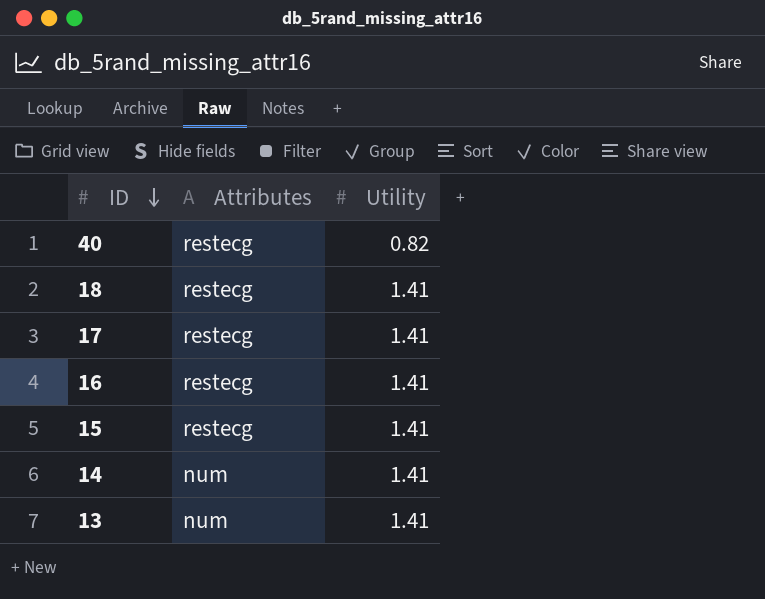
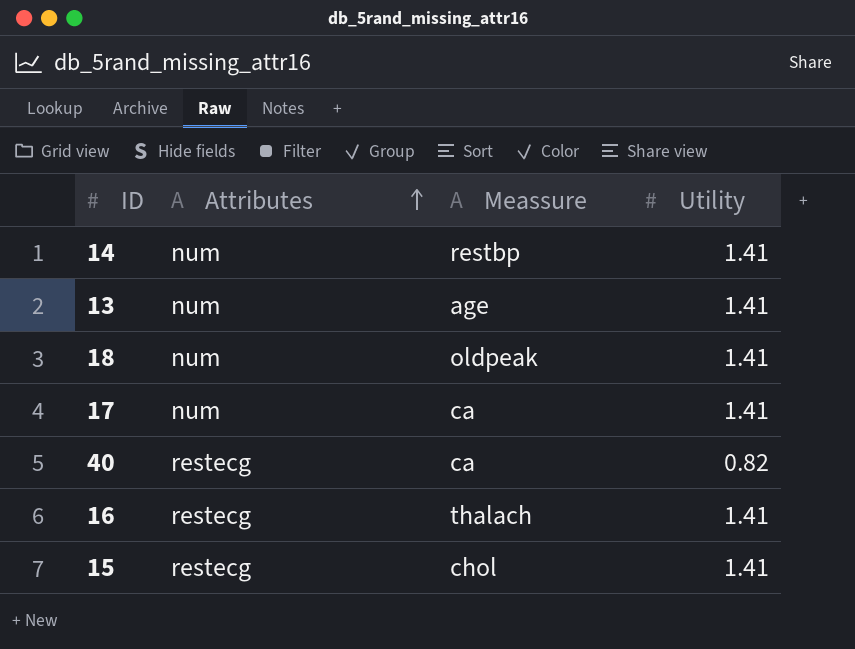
row order: ID descending -> Attributes ascending
column Meassure | position: none -> 3
18 | Attributes: restecg -> num
17 | Attributes: restecg -> num

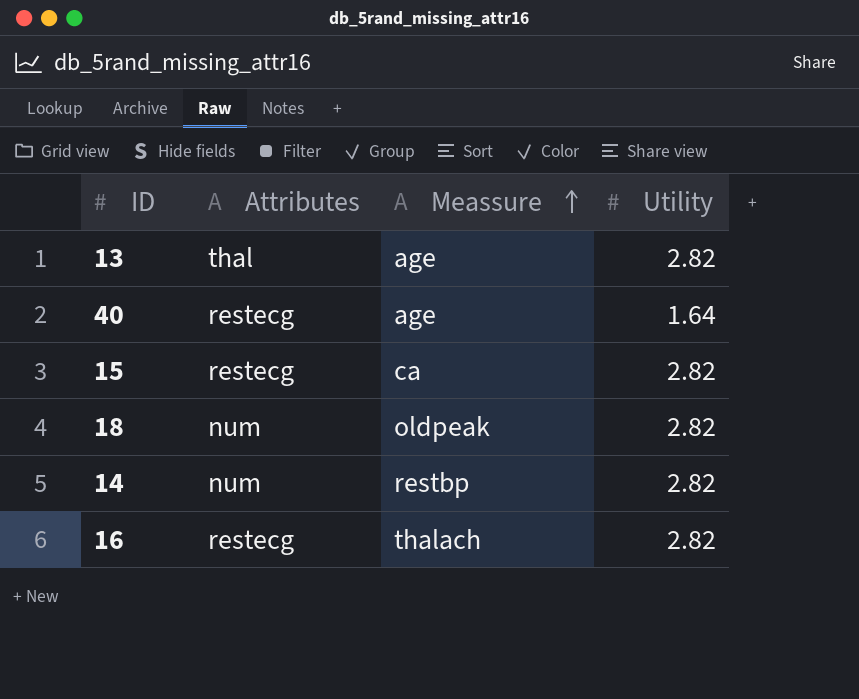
row order: Attributes ascending -> Meassure ascending
row 17: num | ca | 1.41 -> none
13 | Attributes: num -> thal
13 | Utility: 1.41 -> 2.82
40 | Meassure: ca -> age
40 | Utility: 0.82 -> 1.64
15 | Meassure: chol -> ca
15 | Utility: 1.41 -> 2.82
18 | Utility: 1.41 -> 2.82
14 | Utility: 1.41 -> 2.82
16 | Utility: 1.41 -> 2.82

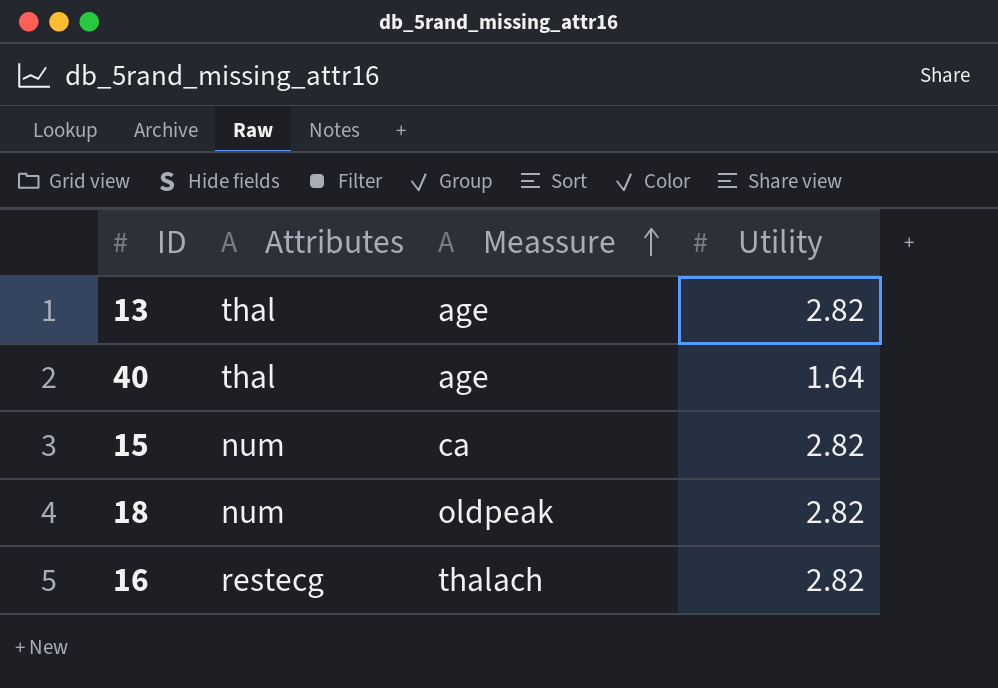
row 14: num | restbp | 2.82 -> none
40 | Attributes: restecg -> thal
15 | Attributes: restecg -> num

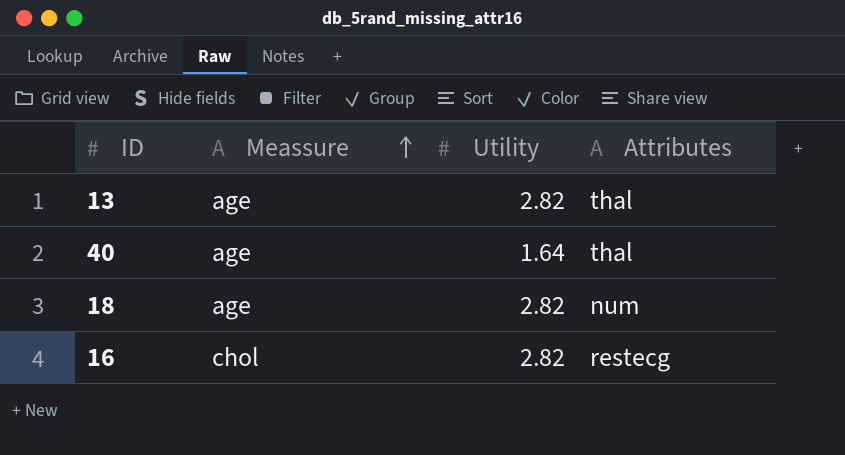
column Attributes | position: 2 -> 4
row 15: num | ca | 2.82 -> none
18 | Meassure: oldpeak -> age
16 | Meassure: thalach -> chol

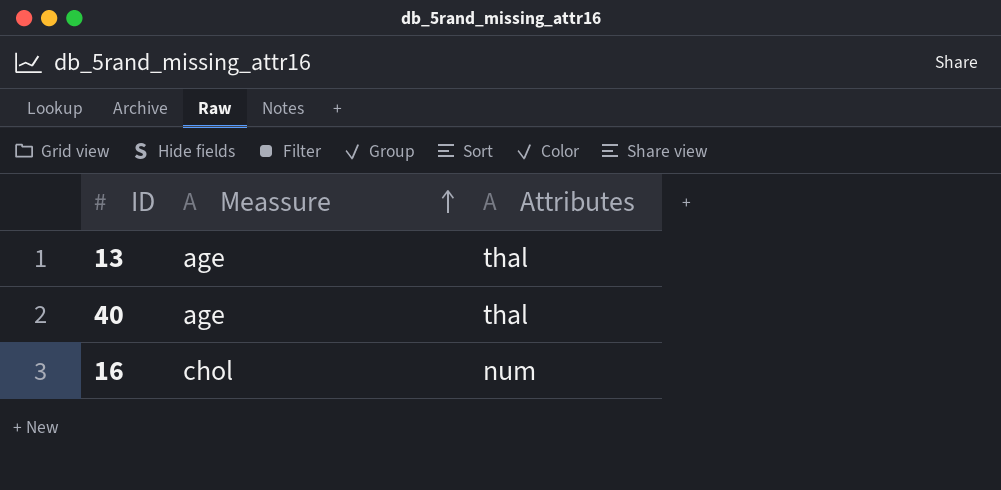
column Utility | position: 3 -> none
row 18: age | 2.82 | num -> none
16 | Attributes: restecg -> num

